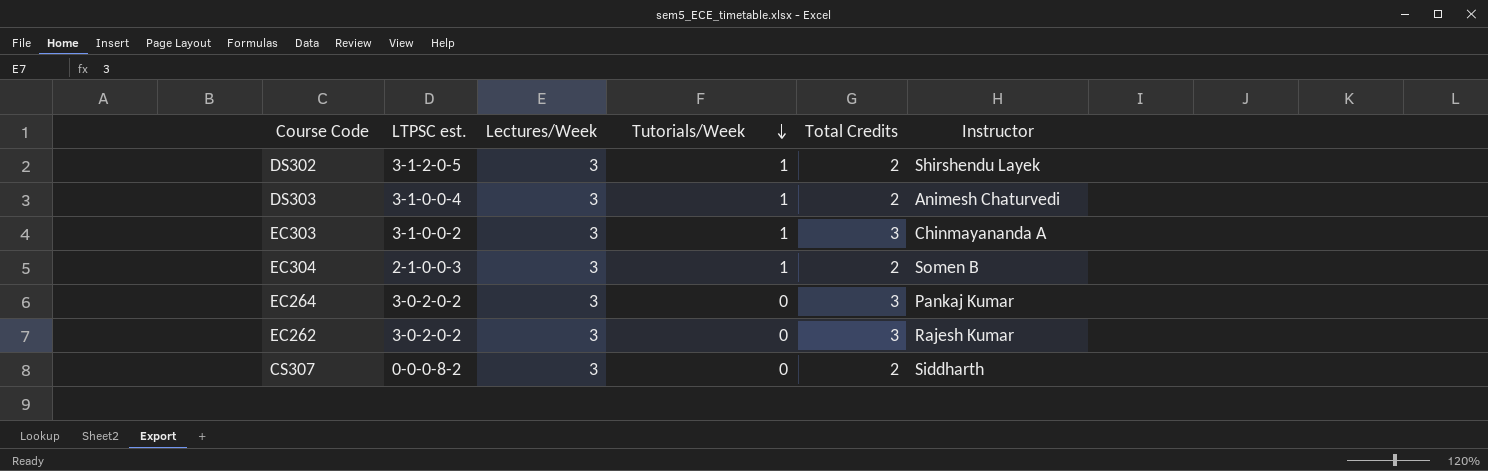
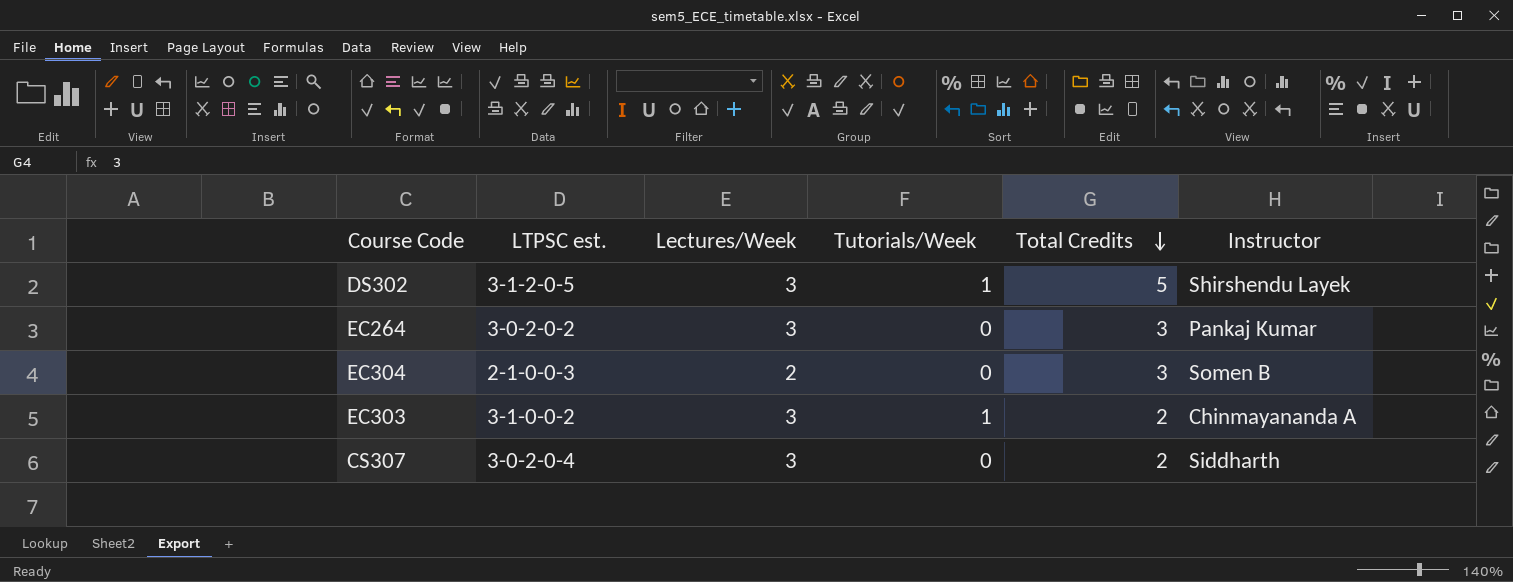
row order: Tutorials/Week descending -> Total Credits descending
row DS303: 3-1-0-0-4 | 3 | 1 | 2 | Animesh Chaturvedi -> none
row EC262: 3-0-2-0-2 | 3 | 0 | 3 | Rajesh Kumar -> none
DS302 | Total Credits: 2 -> 5
EC304 | Lectures/Week: 3 -> 2
EC304 | Tutorials/Week: 1 -> 0
EC304 | Total Credits: 2 -> 3
EC303 | Total Credits: 3 -> 2
CS307 | LTPSC est.: 0-0-0-8-2 -> 3-0-2-0-4

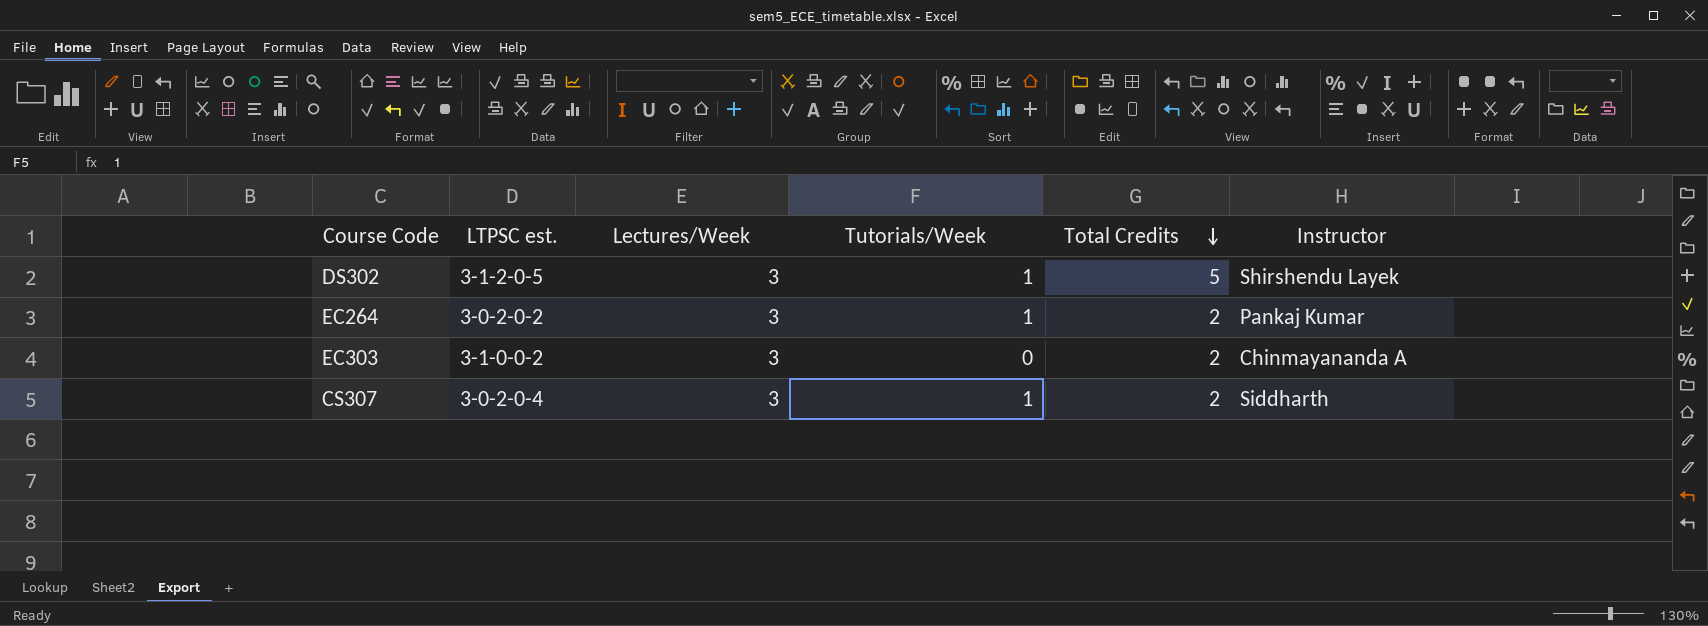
row EC304: 2-1-0-0-3 | 2 | 0 | 3 | Somen B -> none
EC264 | Tutorials/Week: 0 -> 1
EC264 | Total Credits: 3 -> 2
EC303 | Tutorials/Week: 1 -> 0
CS307 | Tutorials/Week: 0 -> 1

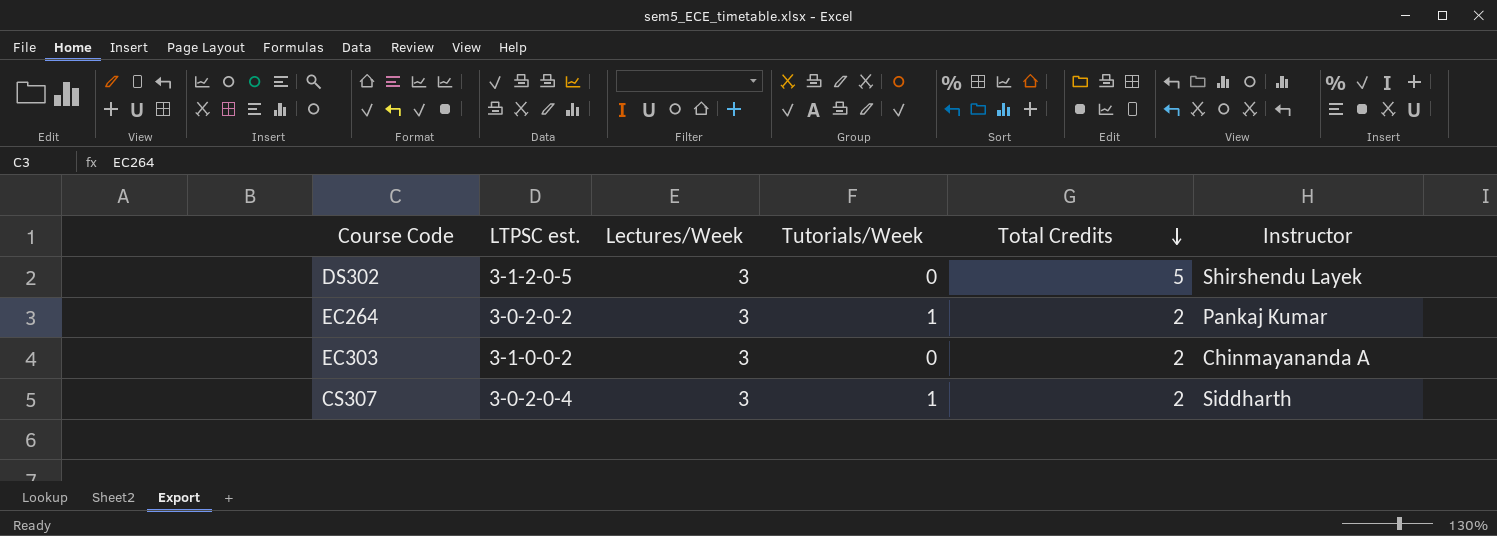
DS302 | Tutorials/Week: 1 -> 0

